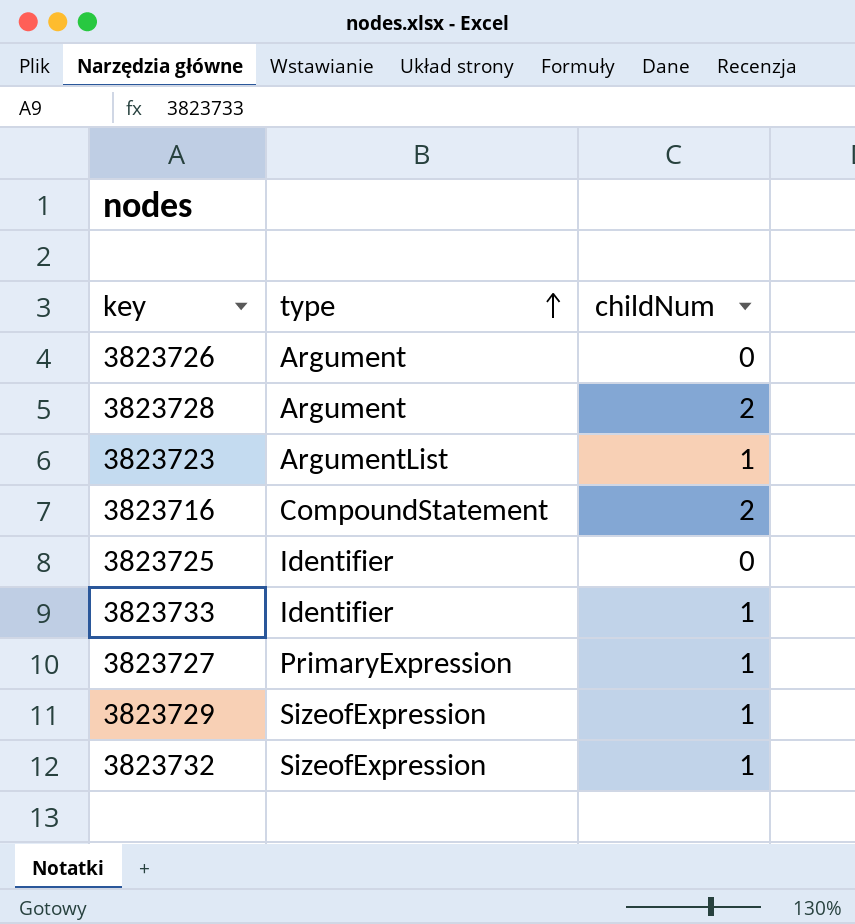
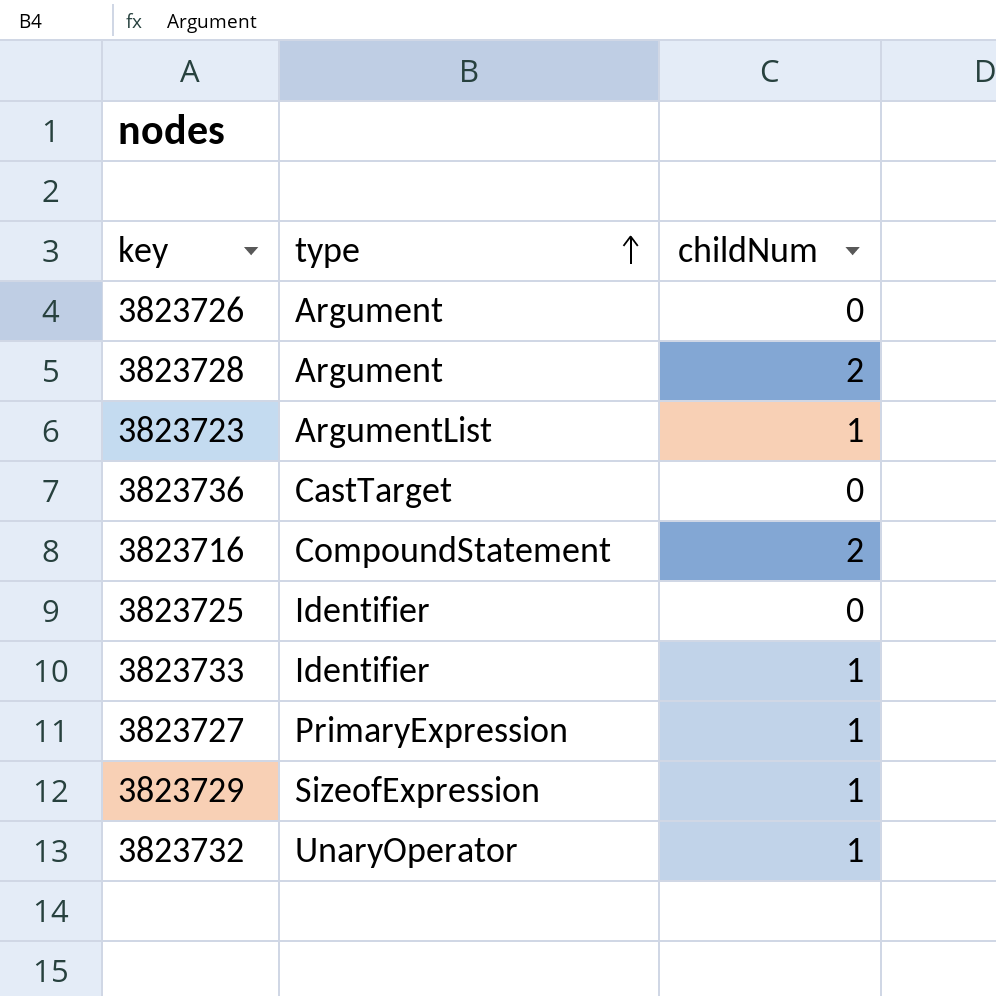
row 3823736: none -> CastTarget | 0
3823732 | type: SizeofExpression -> UnaryOperator

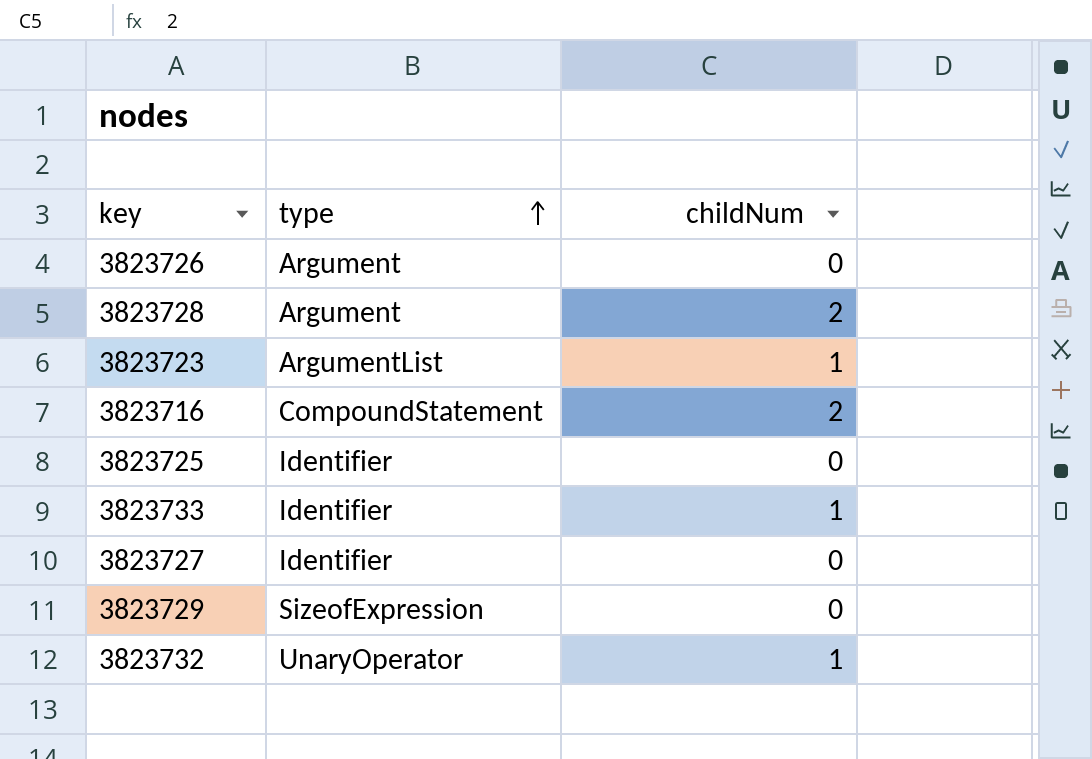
row 3823736: CastTarget | 0 -> none
3823727 | type: PrimaryExpression -> Identifier
3823727 | childNum: 1 -> 0
3823729 | childNum: 1 -> 0

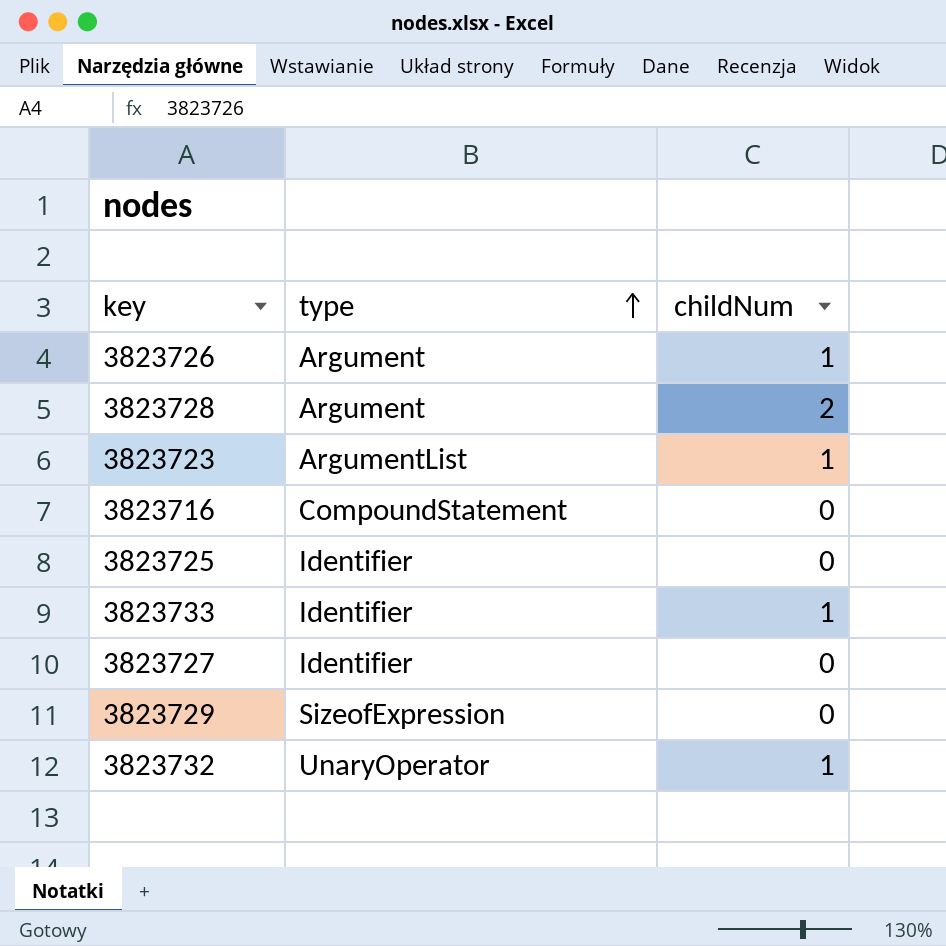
3823726 | childNum: 0 -> 1
3823716 | childNum: 2 -> 0

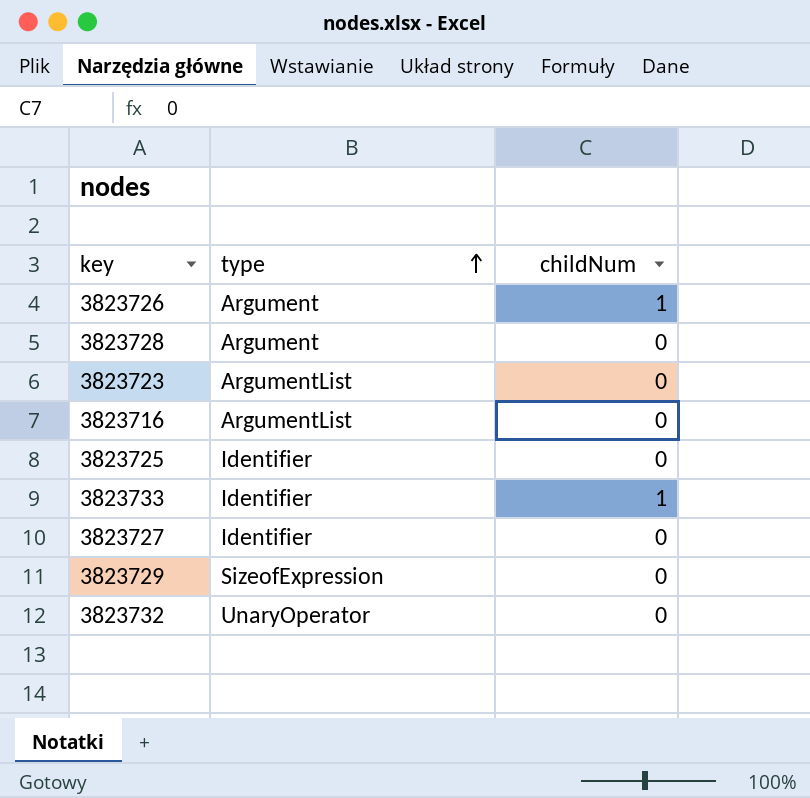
3823728 | childNum: 2 -> 0
3823723 | childNum: 1 -> 0
3823716 | type: CompoundStatement -> ArgumentList
3823732 | childNum: 1 -> 0

